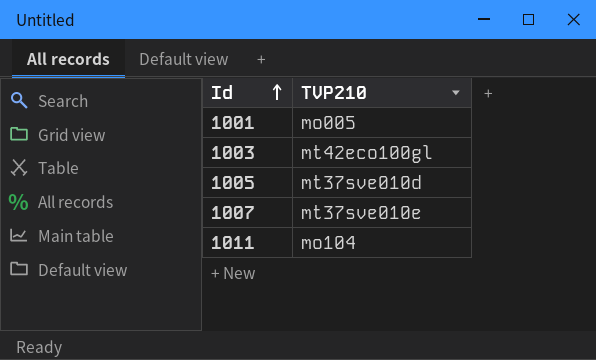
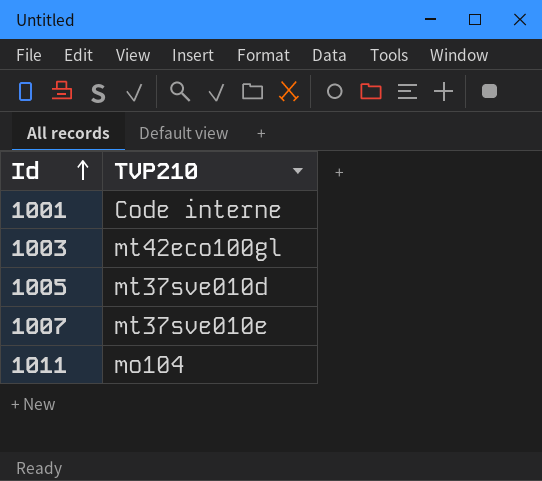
1001 | TVP210: mo005 -> Code interne

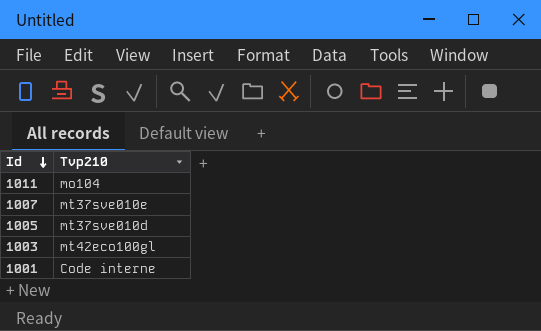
row order: Id ascending -> Id descending
column name: TVP210 -> Tvp210

